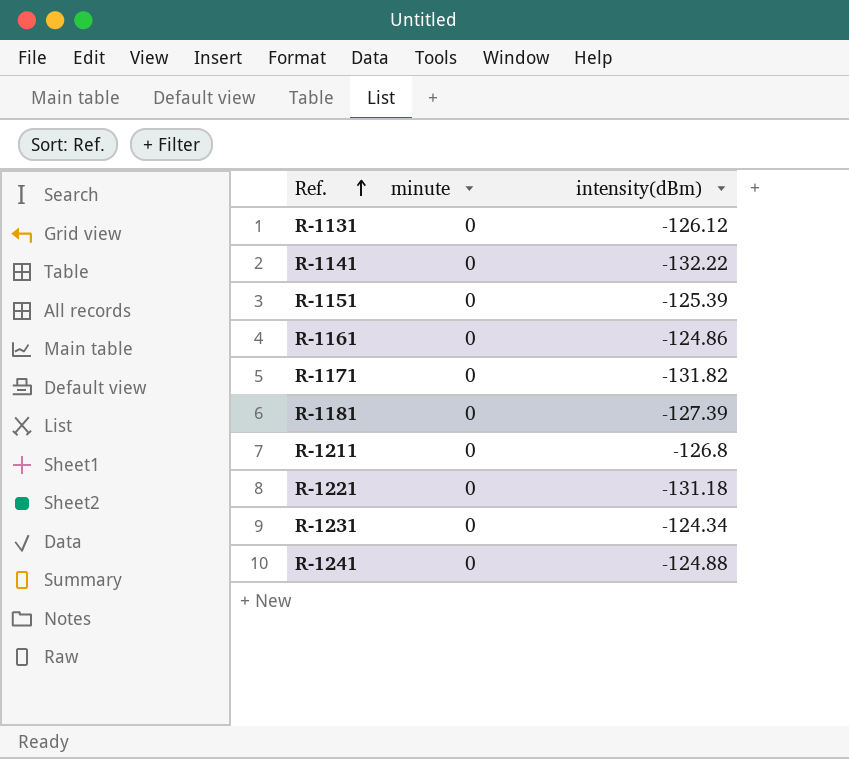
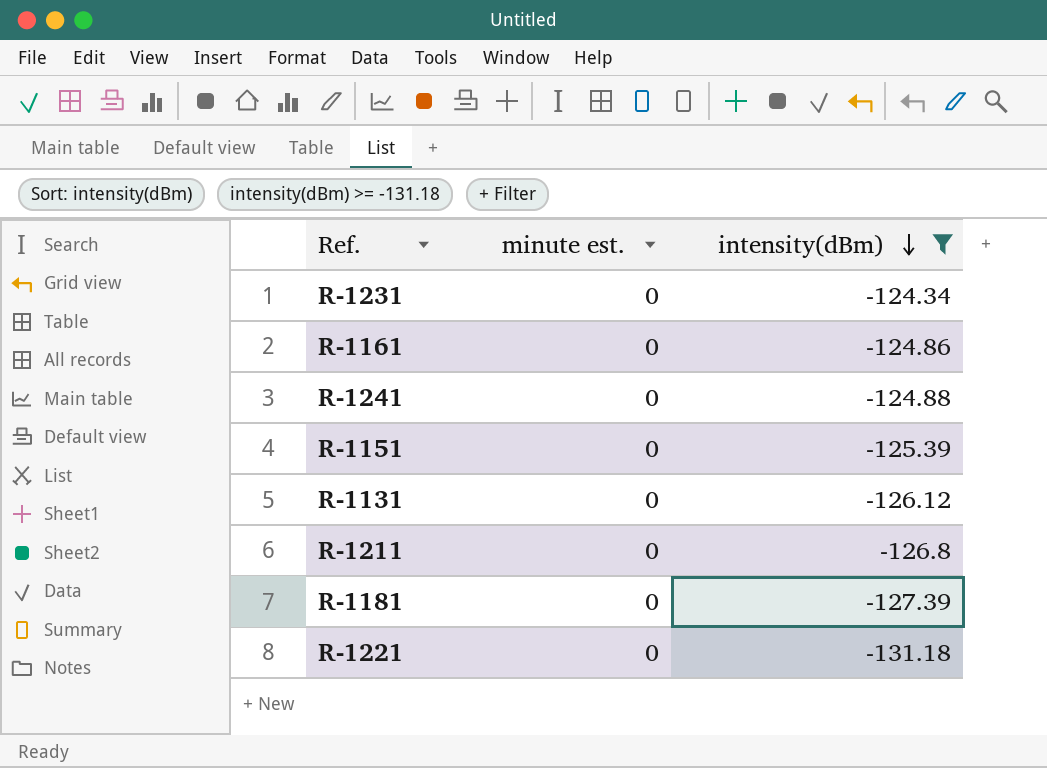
filter: none -> intensity(dBm) >= -131.18
row order: Ref. ascending -> intensity(dBm) descending
column name: minute -> minute est.

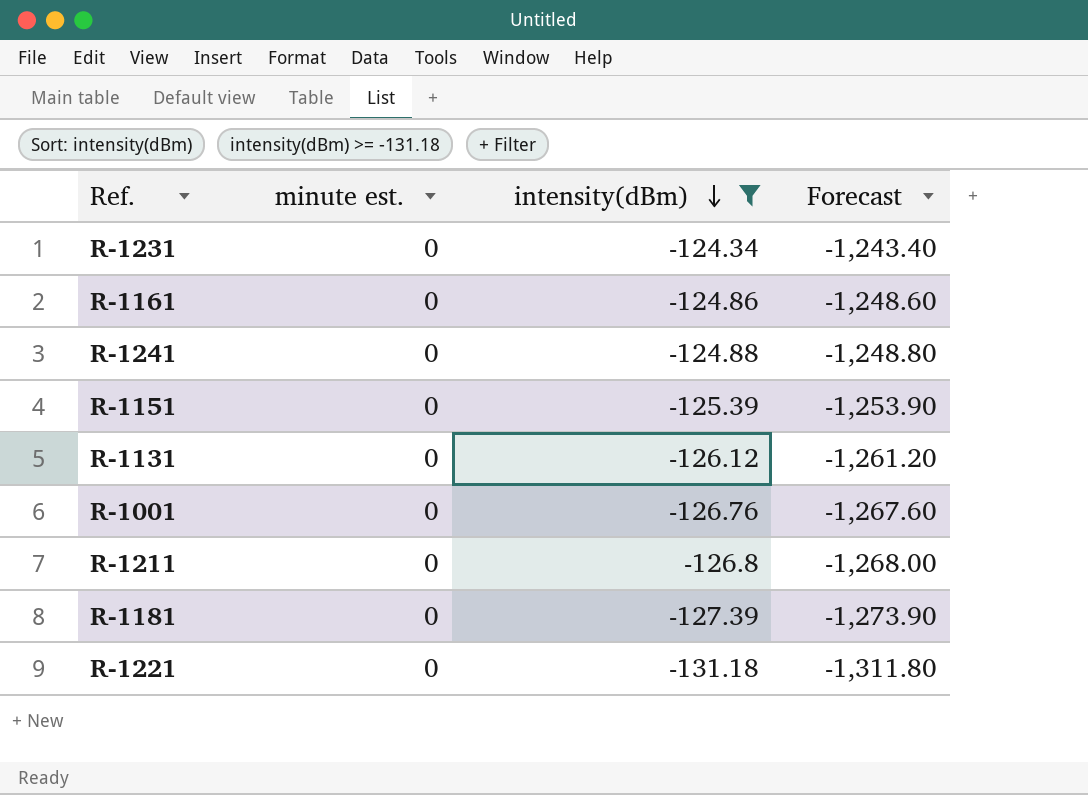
column Forecast | formula: none -> [intensity(dBm)] * 10
row R-1001: none -> 0 | -126.76 | -1,267.60

